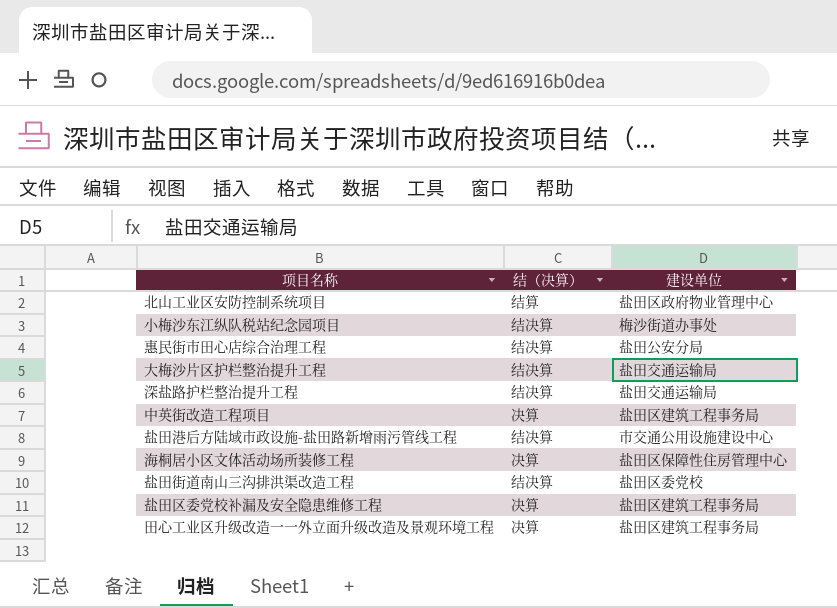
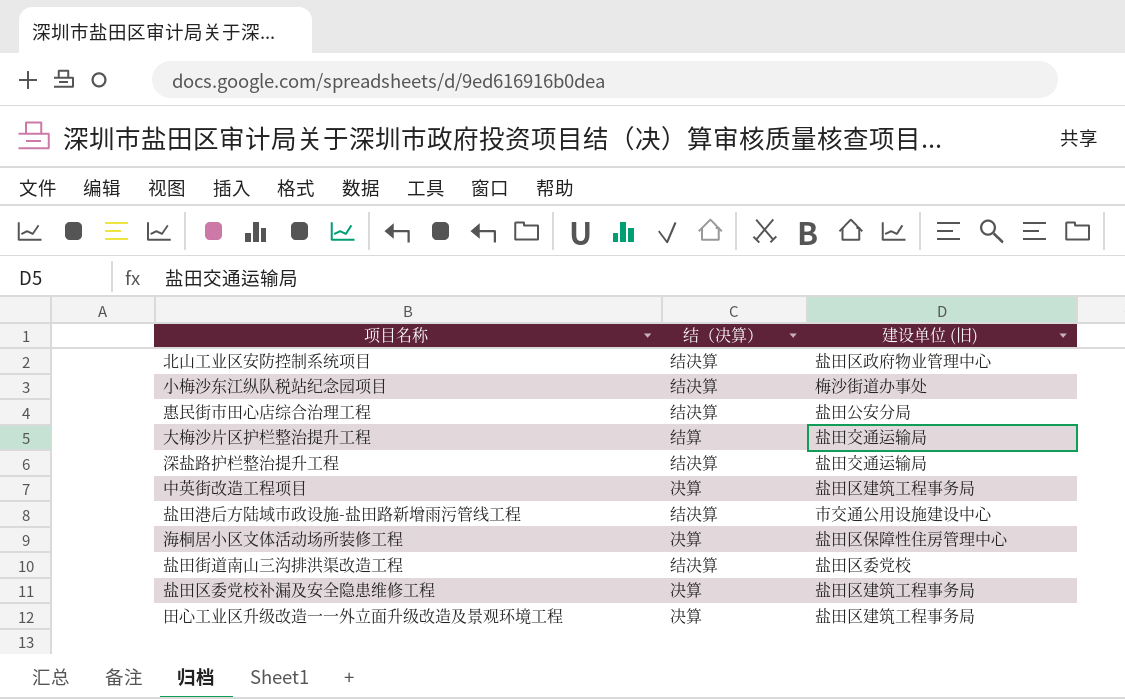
column name: 建设单位 -> 建设单位 (旧)
北山工业区安防控制系统项目 | 结（决算）: 结算 -> 结决算
大梅沙片区护栏整治提升工程 | 结（决算）: 结决算 -> 结算

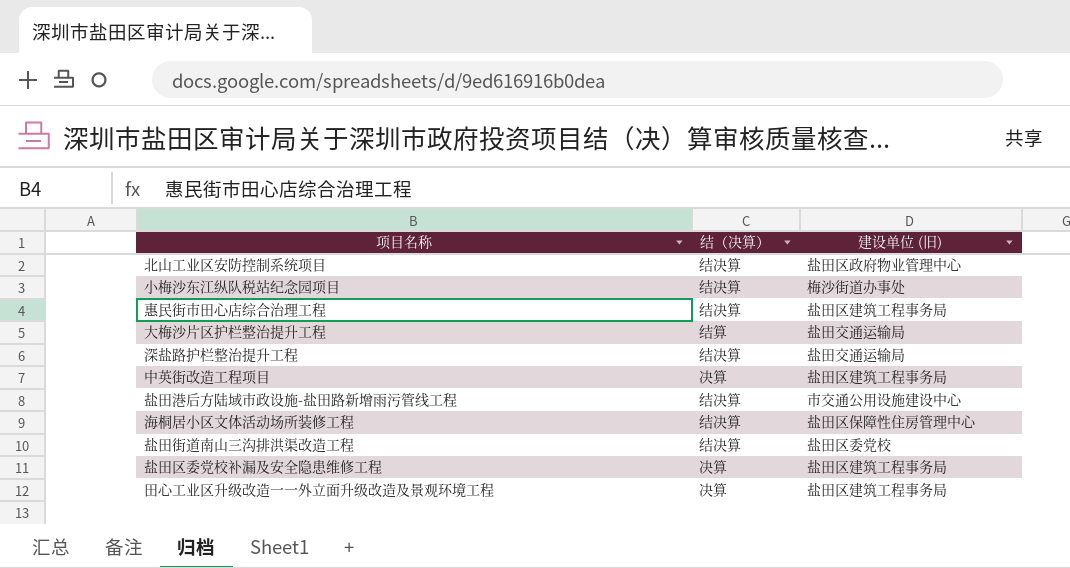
惠民街市田心店综合治理工程 | 建设单位 (旧): 盐田公安分局 -> 盐田区建筑工程事务局
海桐居小区文体活动场所装修工程 | 结（决算）: 决算 -> 结决算

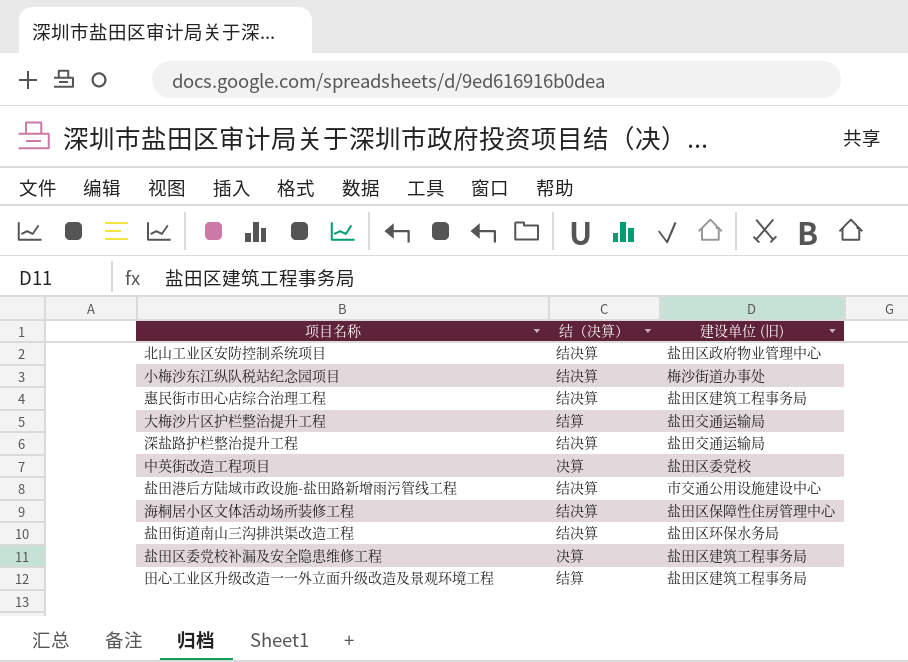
中英街改造工程项目 | 建设单位 (旧): 盐田区建筑工程事务局 -> 盐田区委党校
盐田街道南山三沟排洪渠改造工程 | 建设单位 (旧): 盐田区委党校 -> 盐田区环保水务局
田心工业区升级改造一一外立面升级改造及景观环境工程 | 结（决算）: 决算 -> 结算

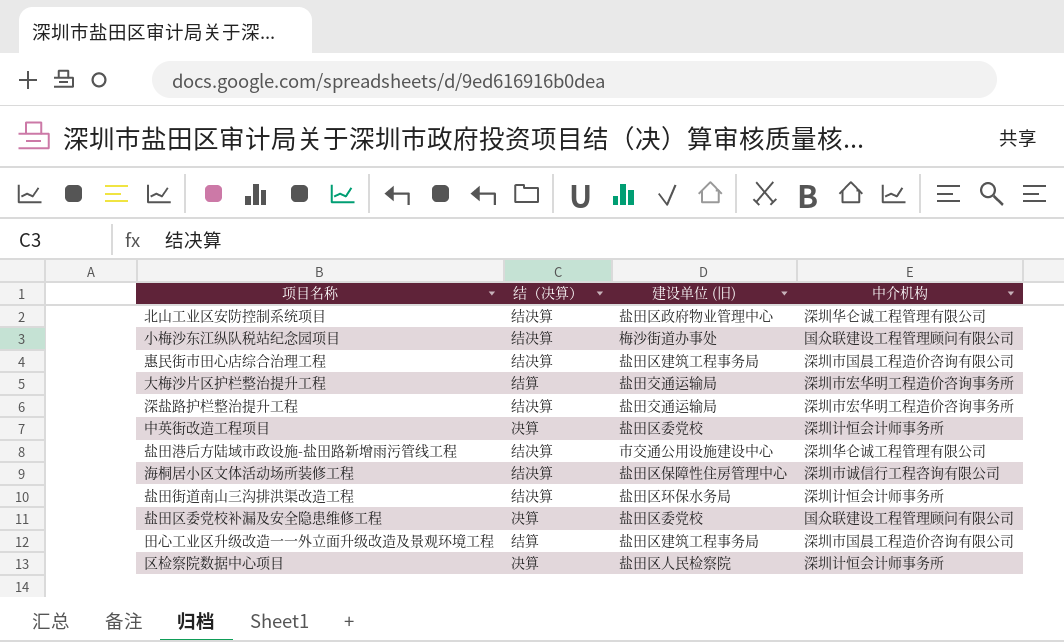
column 中介机构 | position: none -> 4
盐田区委党校补漏及安全隐患维修工程 | 建设单位 (旧): 盐田区建筑工程事务局 -> 盐田区委党校
row 区检察院数据中心项目: none -> 决算 | 盐田区人民检察院 | 深圳计恒会计师事务所

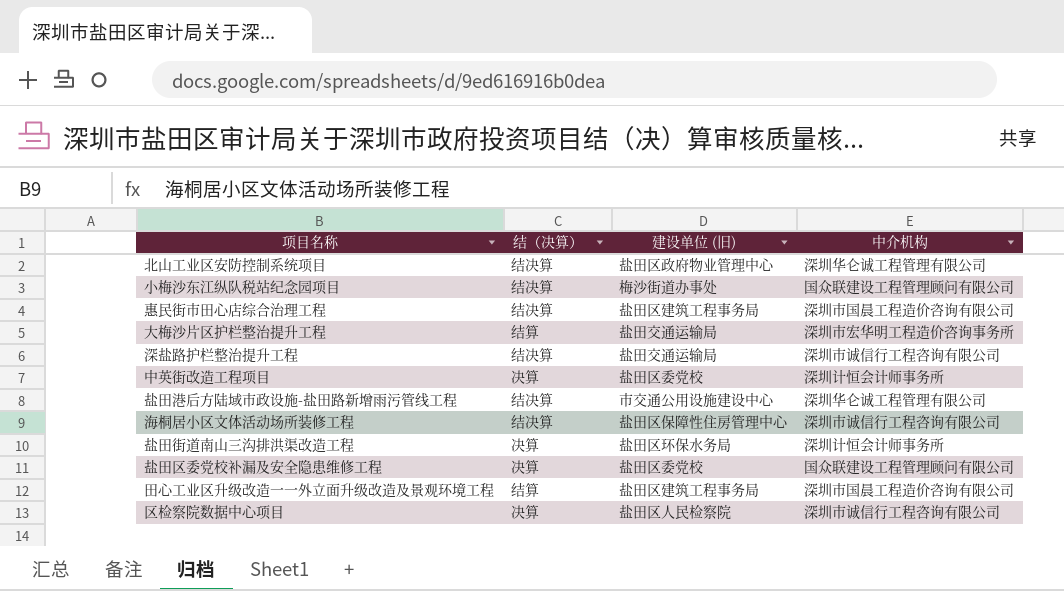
深盐路护栏整治提升工程 | 中介机构: 深圳市宏华明工程造价咨询事务所 -> 深圳市诚信行工程咨询有限公司
盐田街道南山三沟排洪渠改造工程 | 结（决算）: 结决算 -> 决算
区检察院数据中心项目 | 中介机构: 深圳计恒会计师事务所 -> 深圳市诚信行工程咨询有限公司

